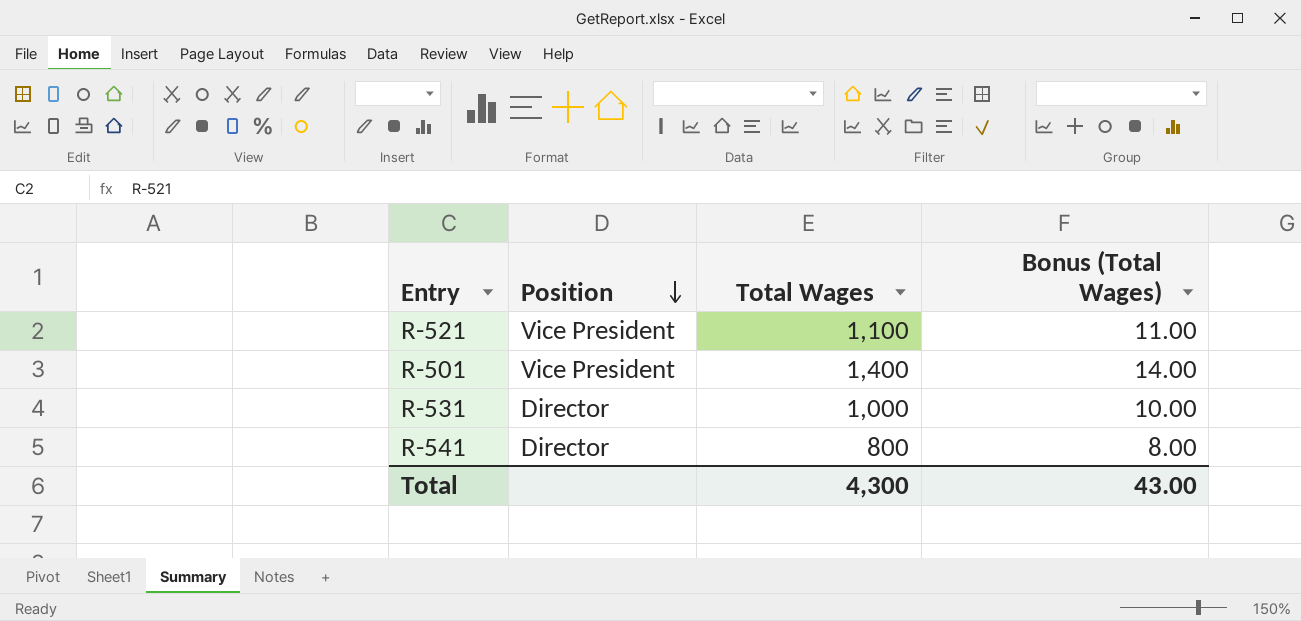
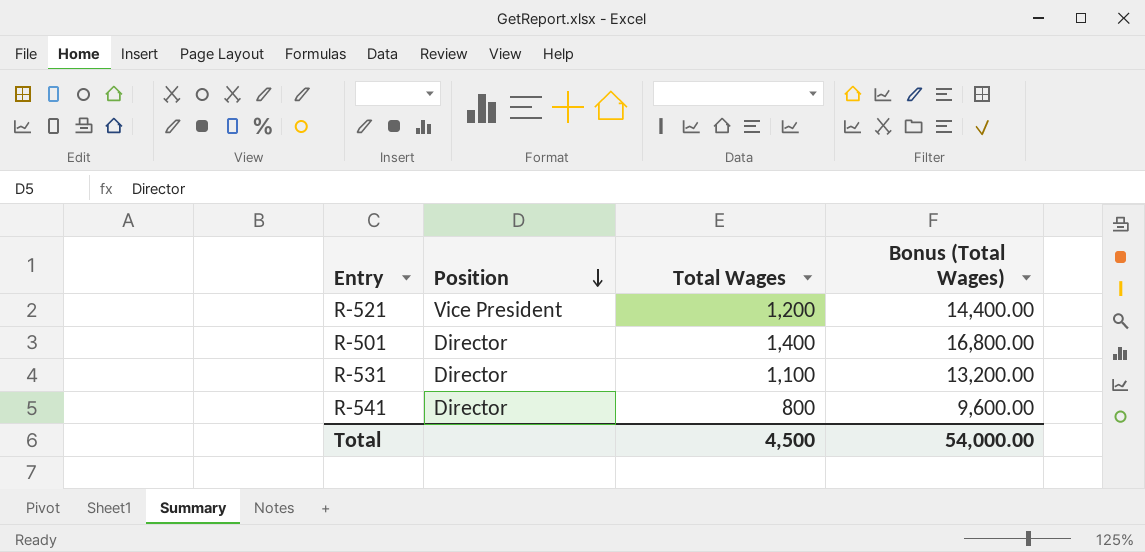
column Bonus (Total Wages) | formula: [Total Wages] * 0.01 -> [Total Wages] * 12
R-521 | Total Wages: 1,100 -> 1,200
R-501 | Position: Vice President -> Director
R-531 | Total Wages: 1,000 -> 1,100
Total | Total Wages: 4,300 -> 4,500
Total | Bonus (Total Wages): 43.00 -> 54,000.00

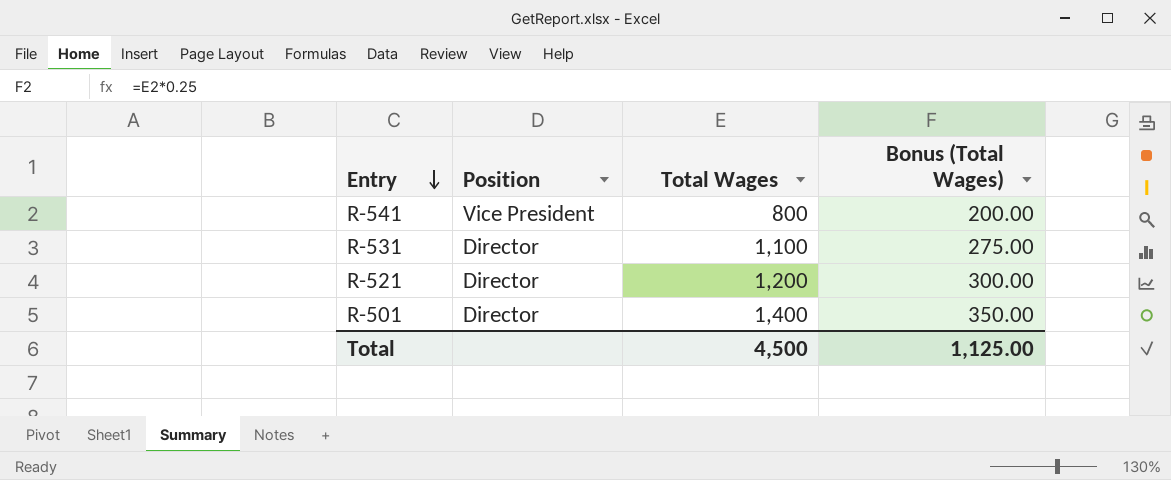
row order: Position descending -> Entry descending
column Bonus (Total Wages) | formula: [Total Wages] * 12 -> [Total Wages] * 0.25
R-541 | Position: Director -> Vice President
R-521 | Position: Vice President -> Director
Total | Bonus (Total Wages): 54,000.00 -> 1,125.00

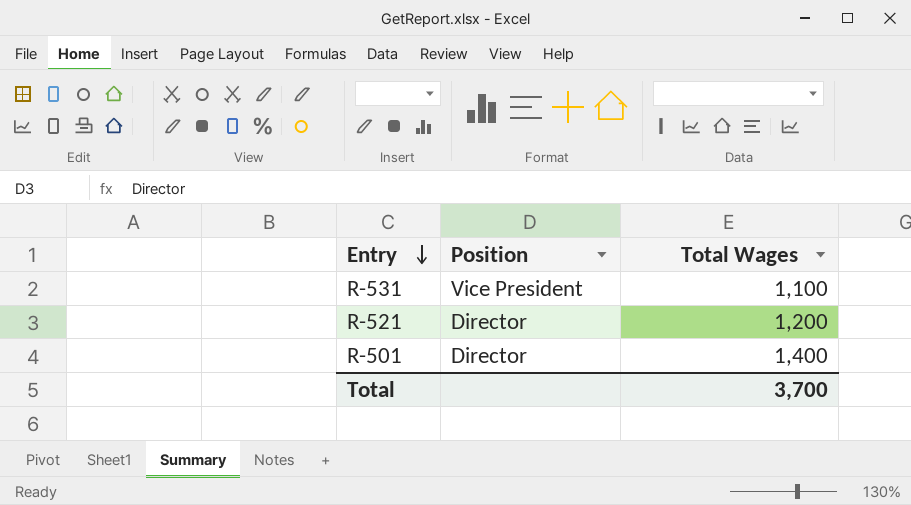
column Bonus (Total Wages) | formula: [Total Wages] * 0.25 -> none
row R-541: Vice President | 800 | 200.00 -> none
R-531 | Position: Director -> Vice President
Total | Total Wages: 4,500 -> 3,700

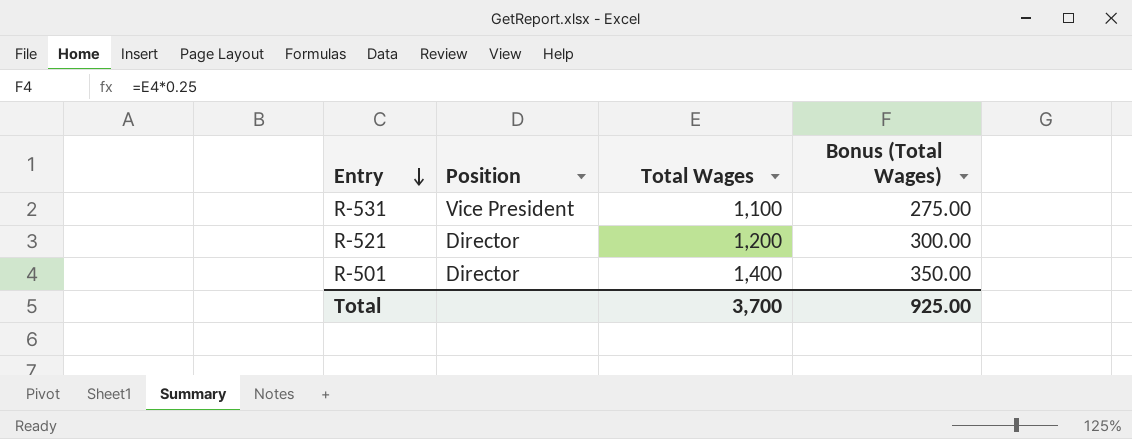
column Bonus (Total Wages) | formula: none -> [Total Wages] * 0.25

